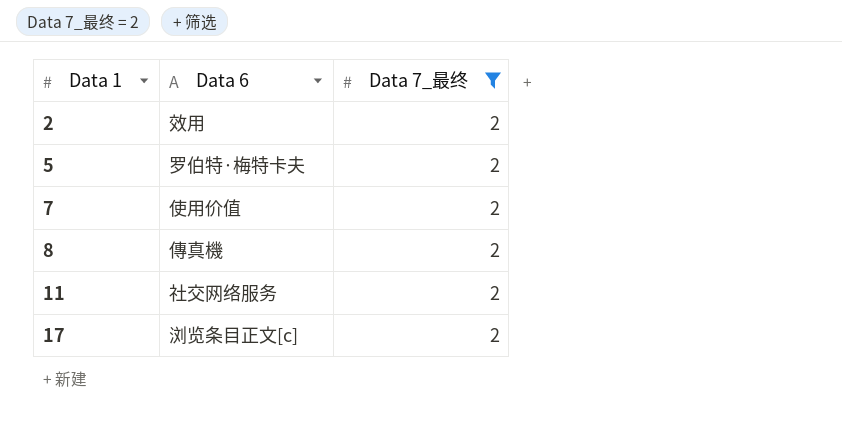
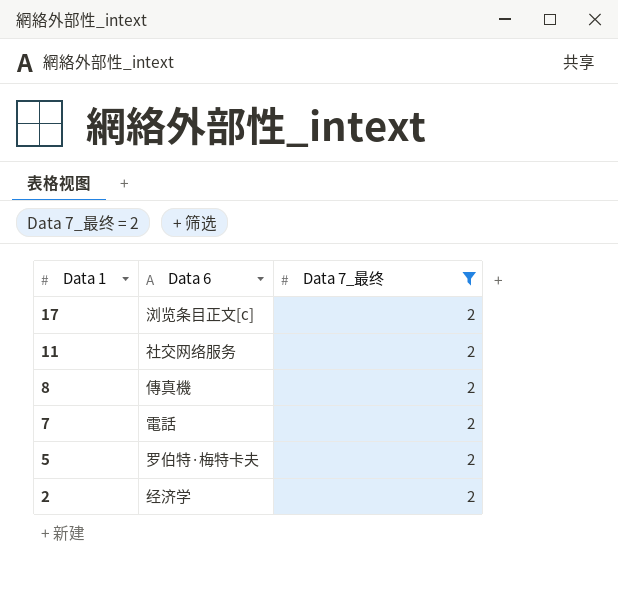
row order: Data 1 ascending -> Data 1 descending
7 | Data 6: 使用价值 -> 電話
2 | Data 6: 效用 -> 经济学

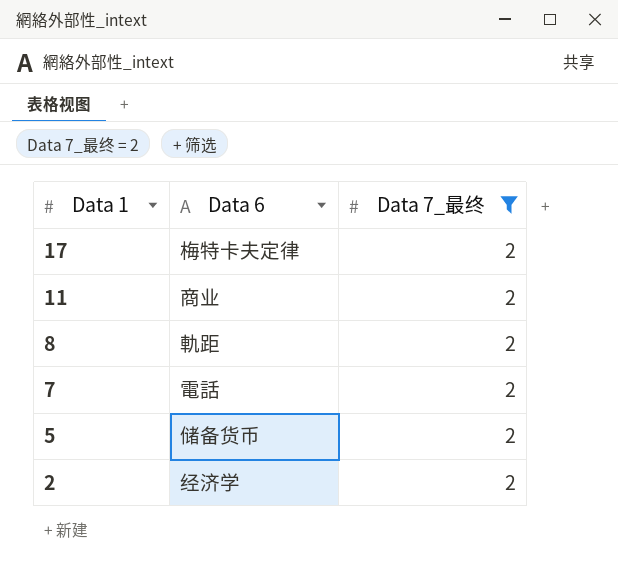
17 | Data 6: 浏览条目正文[c] -> 梅特卡夫定律
11 | Data 6: 社交网络服务 -> 商业
8 | Data 6: 傳真機 -> 軌距
5 | Data 6: 罗伯特·梅特卡夫 -> 储备货币

